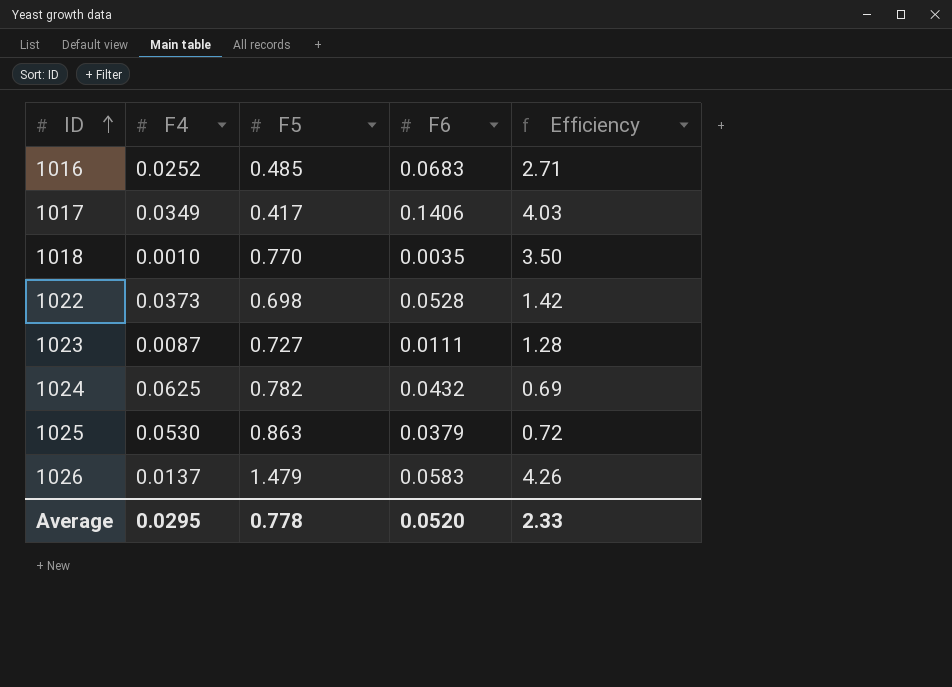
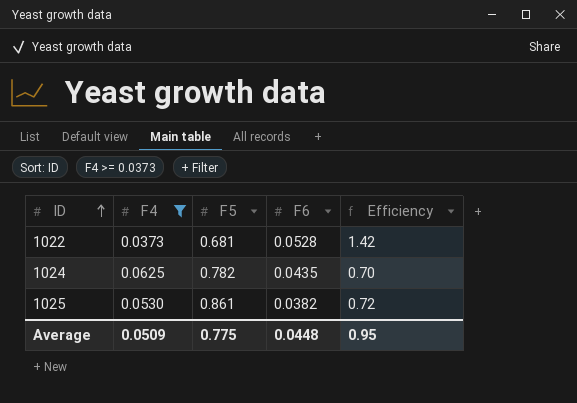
filter: none -> F4 >= 0.0373
1022 | F5: 0.698 -> 0.681
1024 | F6: 0.0432 -> 0.0435
1024 | Efficiency: 0.69 -> 0.70
1025 | F5: 0.863 -> 0.861
1025 | F6: 0.0379 -> 0.0382
Average | F4: 0.0295 -> 0.0509
Average | F5: 0.778 -> 0.775
Average | F6: 0.0520 -> 0.0448
Average | Efficiency: 2.33 -> 0.95

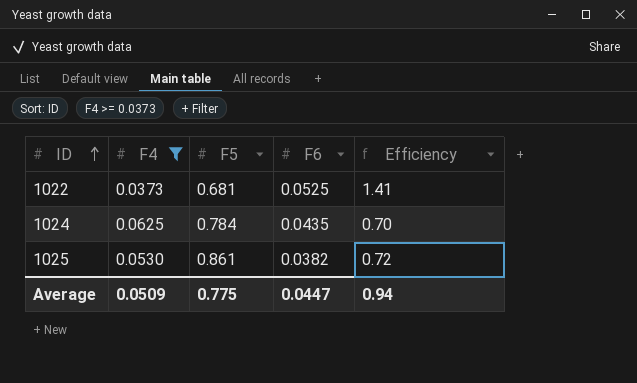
1022 | F6: 0.0528 -> 0.0525
1022 | Efficiency: 1.42 -> 1.41
1024 | F5: 0.782 -> 0.784
Average | F6: 0.0448 -> 0.0447
Average | Efficiency: 0.95 -> 0.94

